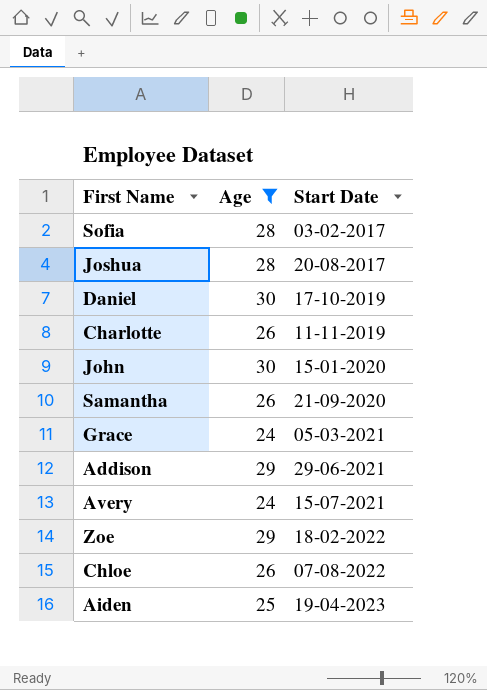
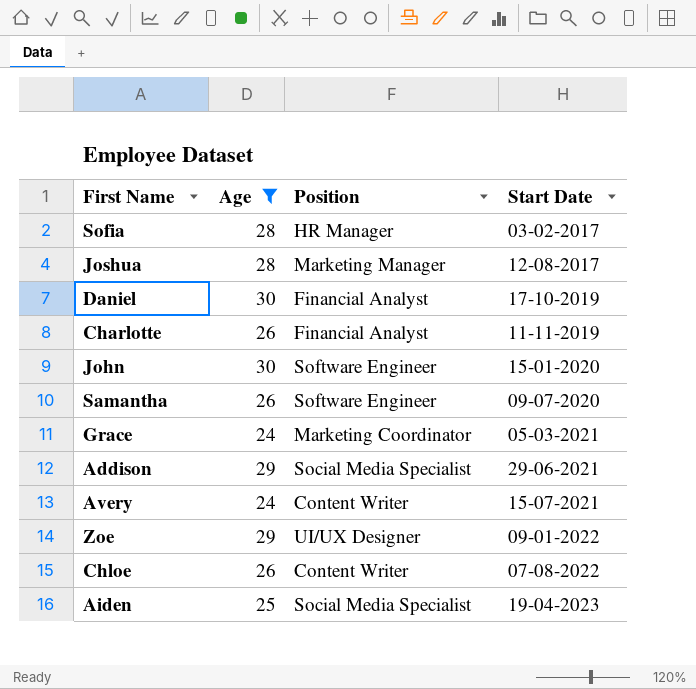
column Position | position: none -> 3
Joshua | Start Date: 20-08-2017 -> 12-08-2017
Samantha | Start Date: 21-09-2020 -> 09-07-2020
Zoe | Start Date: 18-02-2022 -> 09-01-2022

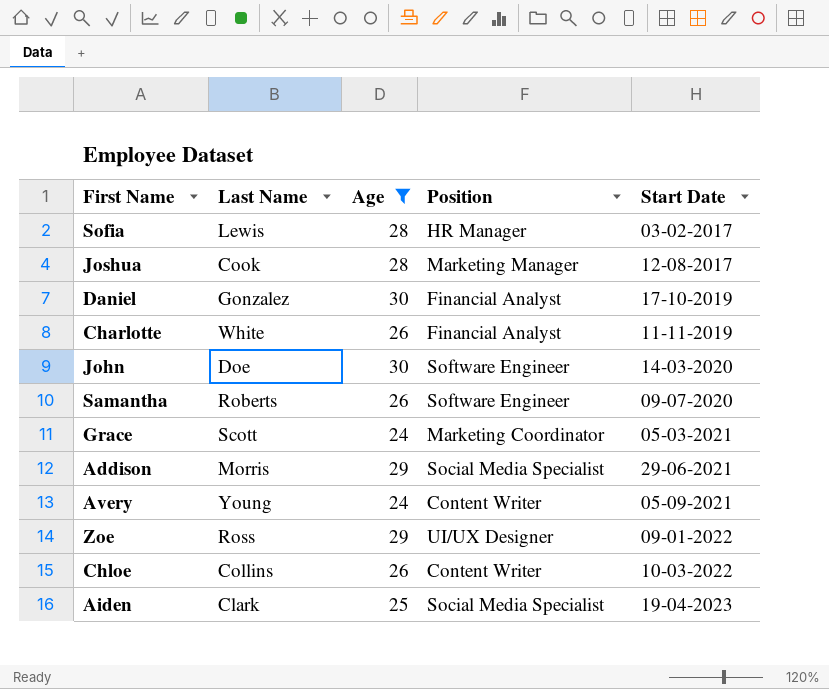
column Last Name | position: none -> 2
John | Start Date: 15-01-2020 -> 14-03-2020
Avery | Start Date: 15-07-2021 -> 05-09-2021
Chloe | Start Date: 07-08-2022 -> 10-03-2022

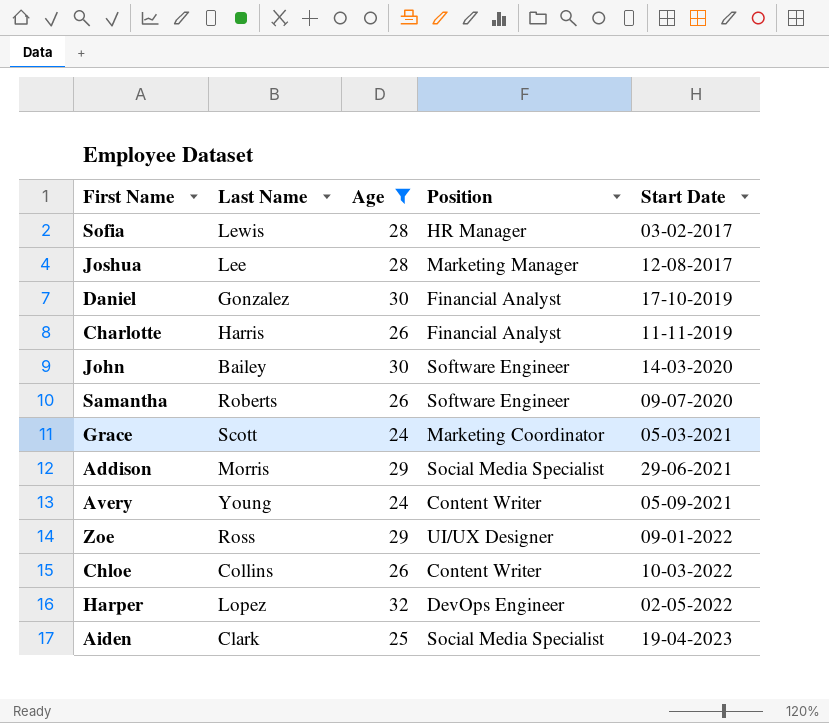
Joshua | Last Name: Cook -> Lee
Charlotte | Last Name: White -> Harris
John | Last Name: Doe -> Bailey
row Harper: none -> Lopez | 32 | DevOps Engineer | 02-05-2022

